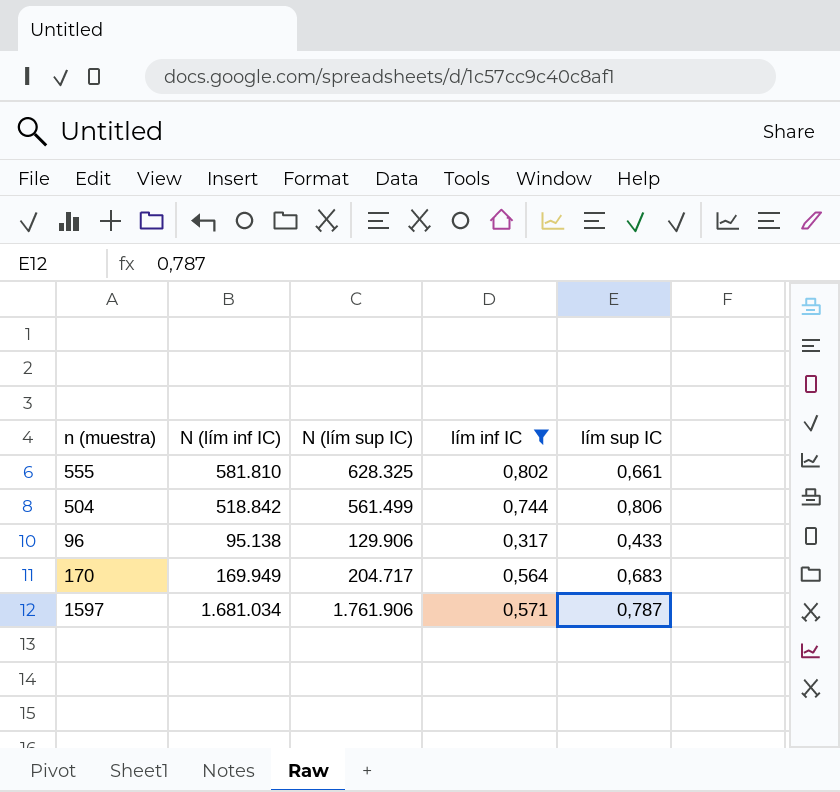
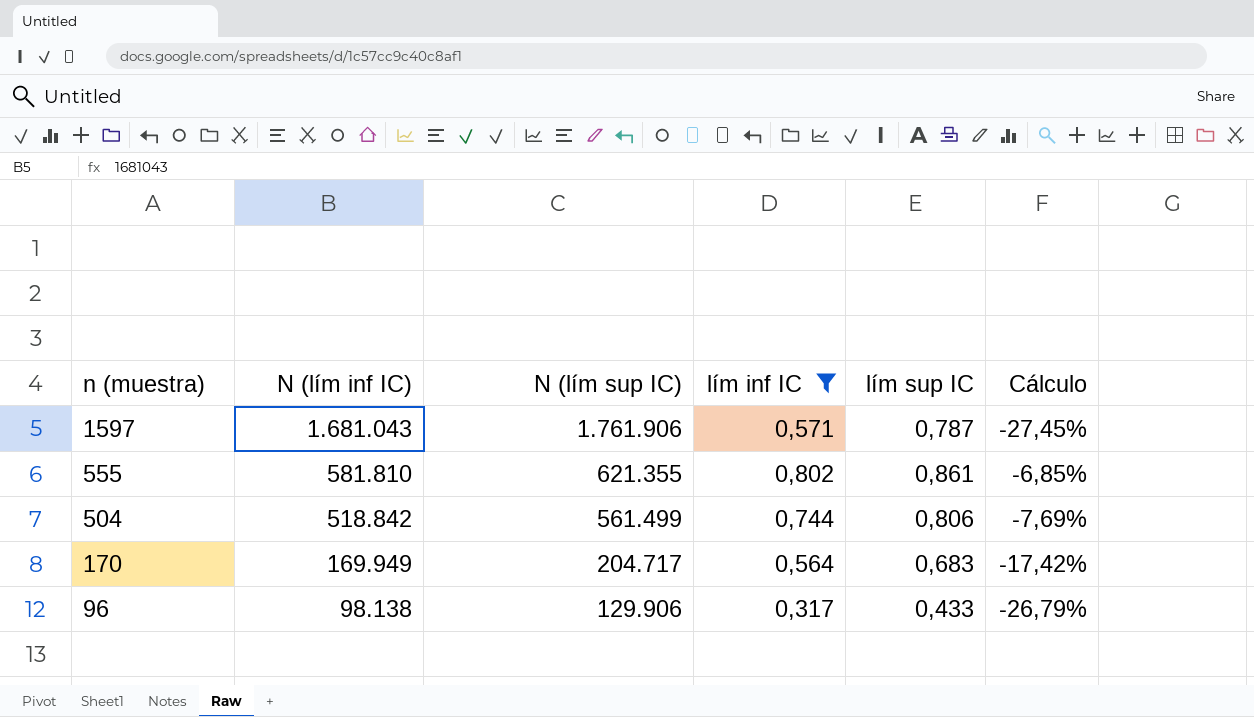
row order: none -> n (muestra) descending
column Cálculo | formula: none -> ([lím inf IC] - [lím sup IC]) / [lím sup IC]
1597 | N (lím inf IC): 1.681.034 -> 1.681.043
555 | N (lím sup IC): 628.325 -> 621.355
555 | lím sup IC: 0,661 -> 0,861
96 | N (lím inf IC): 95.138 -> 98.138

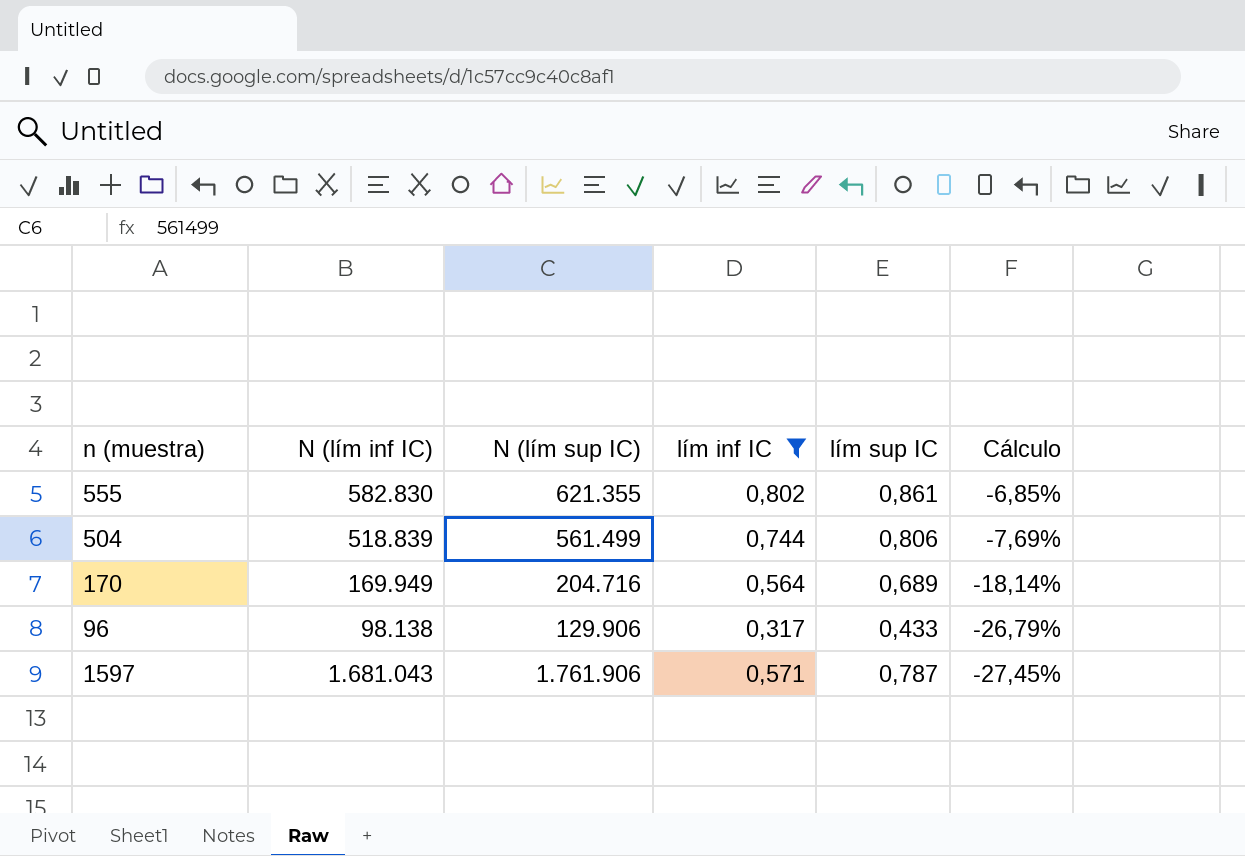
row order: n (muestra) descending -> Cálculo descending
555 | N (lím inf IC): 581.810 -> 582.830
504 | N (lím inf IC): 518.842 -> 518.839
170 | N (lím sup IC): 204.717 -> 204.716
170 | lím sup IC: 0,683 -> 0,689
170 | Cálculo: -17,42% -> -18,14%

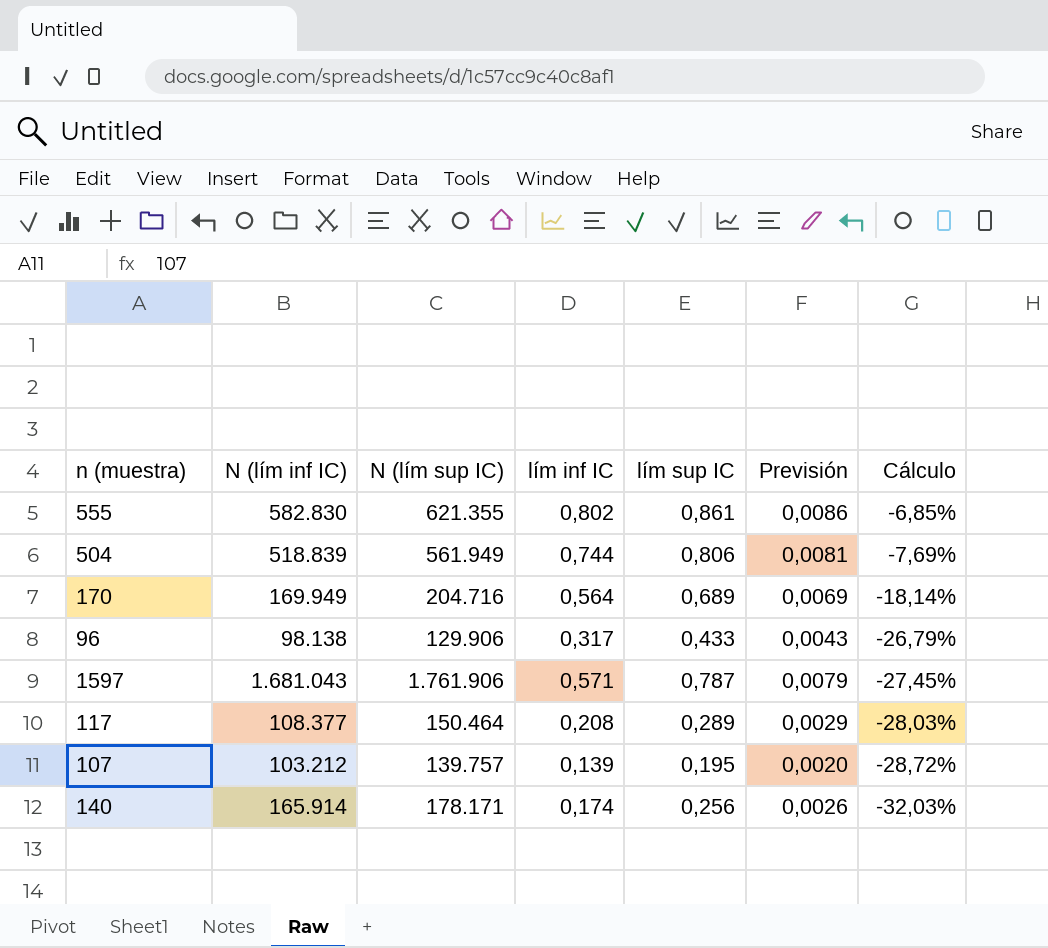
filter: lím inf IC >= 0,317 -> none
column Previsión | formula: none -> [lím sup IC] * 0,01
504 | N (lím sup IC): 561.499 -> 561.949

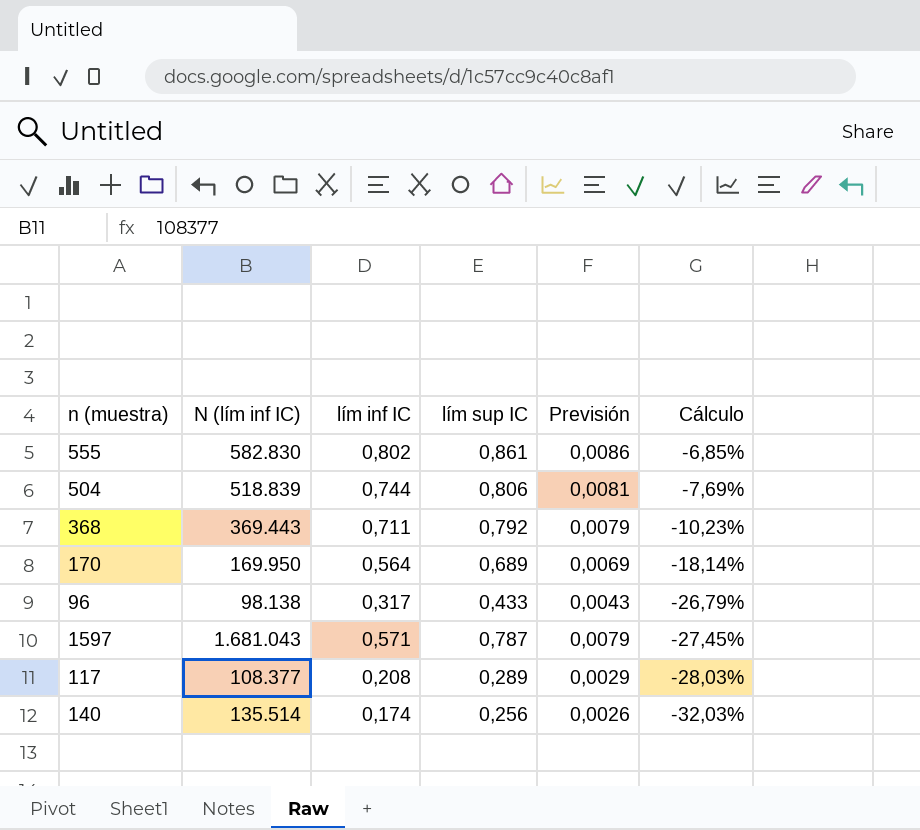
column N (lím sup IC) | position: 3 -> none
row 107: 103.212 | 139.757 | 0,139 | 0,195 | 0,0020 | -28,72% -> none
row 368: none -> 369.443 | 0,711 | 0,792 | 0,0079 | -10,23%
170 | N (lím inf IC): 169.949 -> 169.950
140 | N (lím inf IC): 165.914 -> 135.514

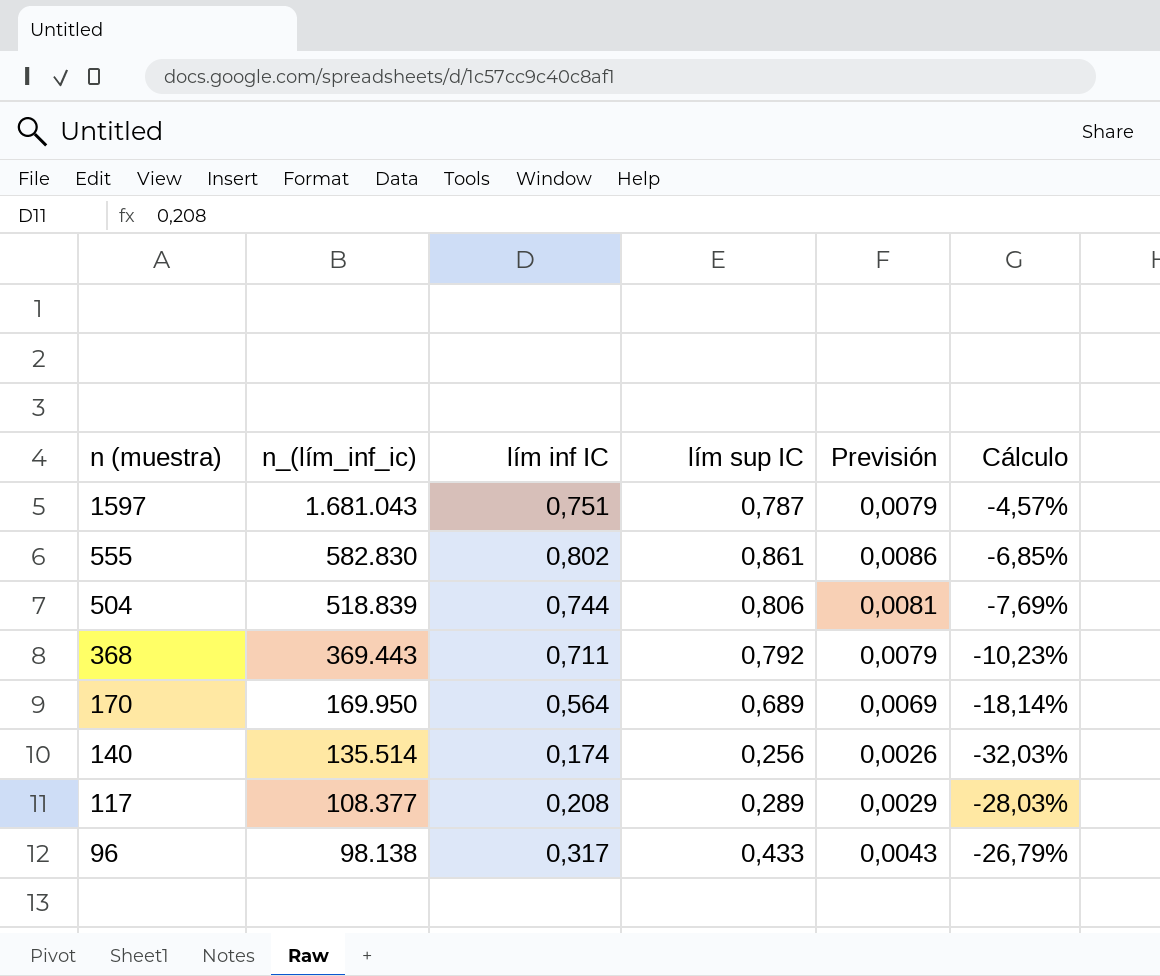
row order: Cálculo descending -> n (muestra) descending
column name: N (lím inf IC) -> n_(lím_inf_ic)
1597 | lím inf IC: 0,571 -> 0,751
1597 | Cálculo: -27,45% -> -4,57%

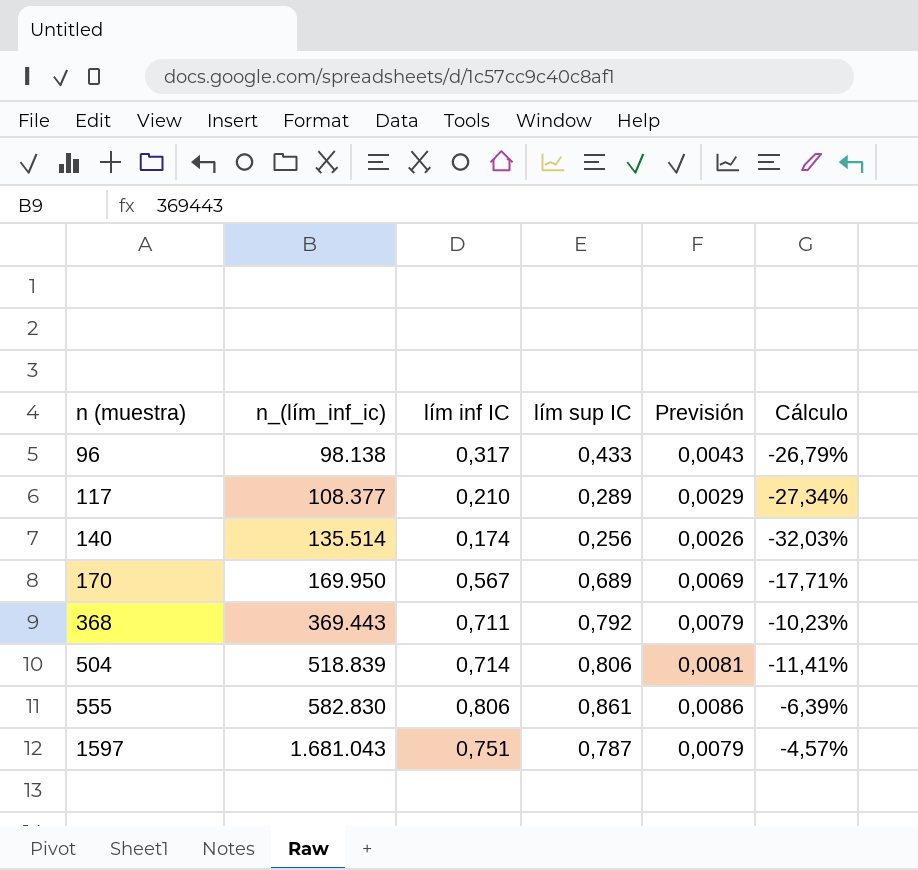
row order: n (muestra) descending -> n (muestra) ascending
117 | lím inf IC: 0,208 -> 0,210
117 | Cálculo: -28,03% -> -27,34%
170 | lím inf IC: 0,564 -> 0,567
170 | Cálculo: -18,14% -> -17,71%
504 | lím inf IC: 0,744 -> 0,714
504 | Cálculo: -7,69% -> -11,41%
555 | lím inf IC: 0,802 -> 0,806
555 | Cálculo: -6,85% -> -6,39%

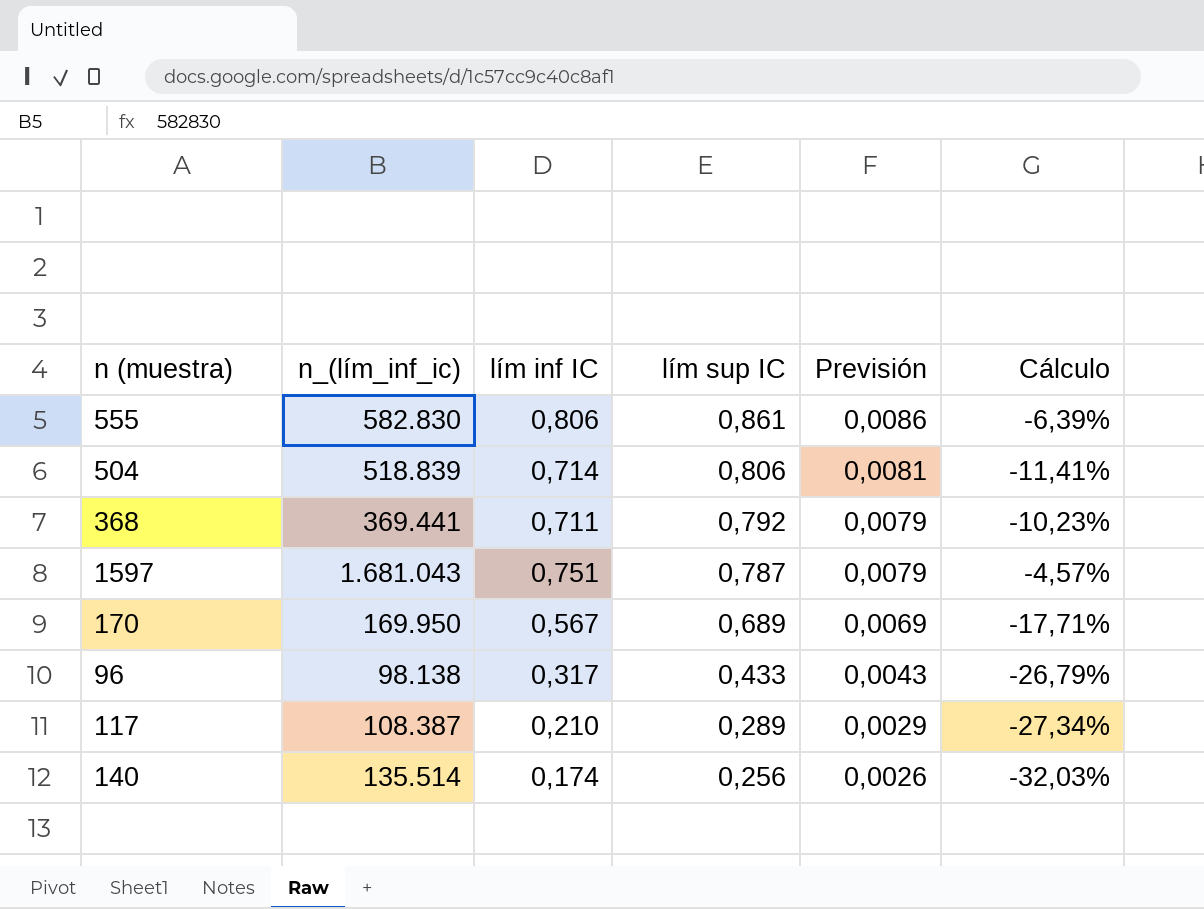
row order: n (muestra) ascending -> lím sup IC descending
368 | n_(lím_inf_ic): 369.443 -> 369.441
117 | n_(lím_inf_ic): 108.377 -> 108.387

